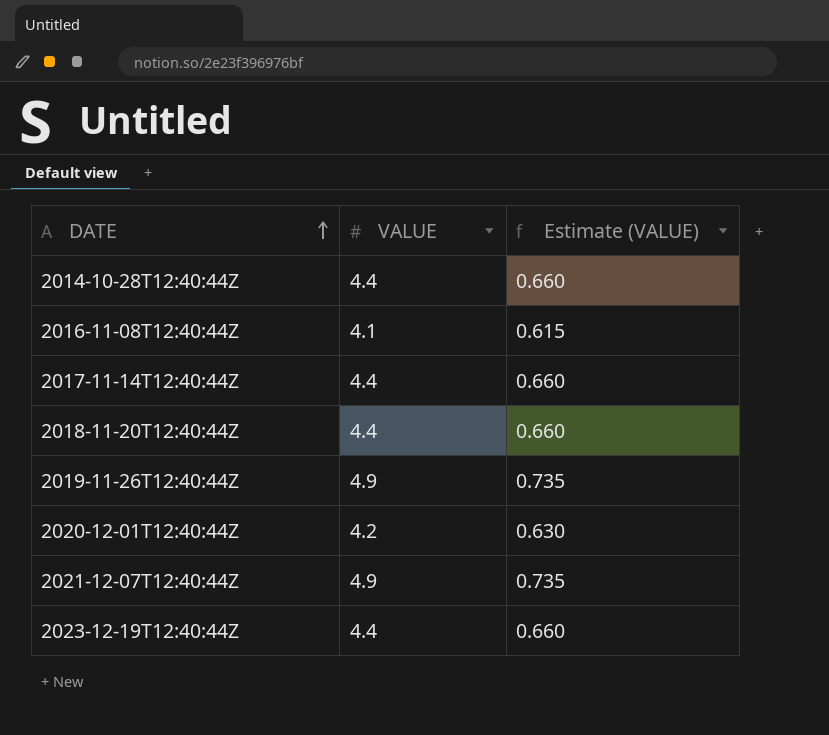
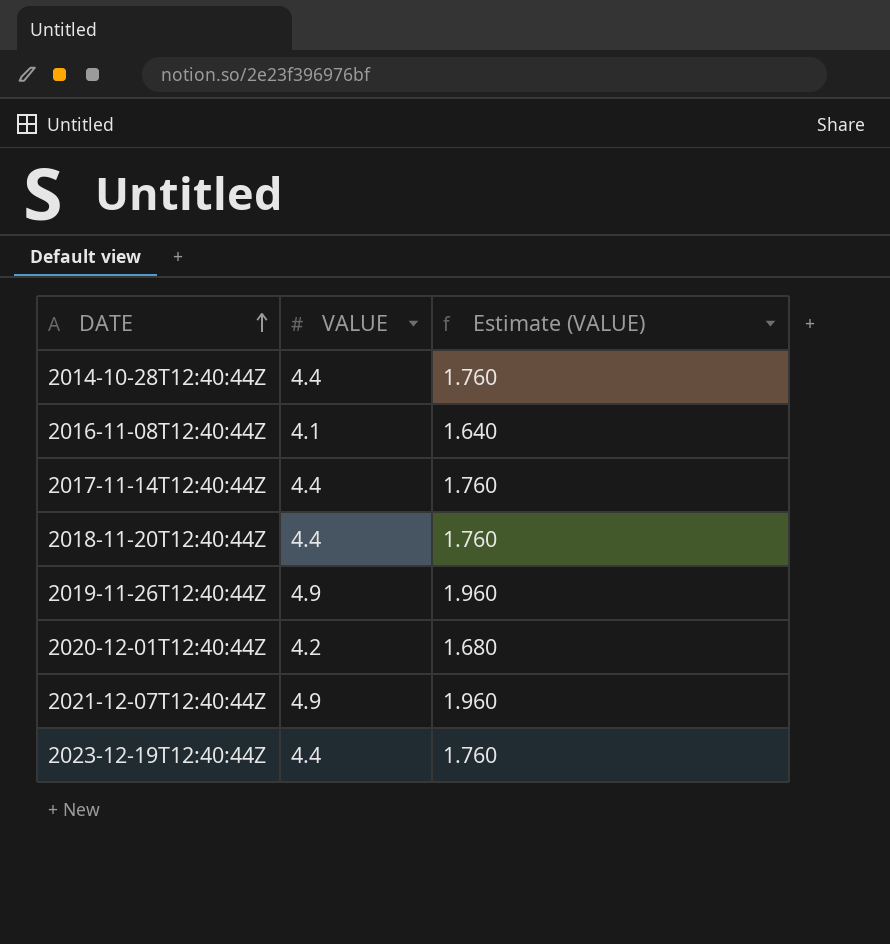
column Estimate (VALUE) | formula: [VALUE] * 0.15 -> [VALUE] * 0.4

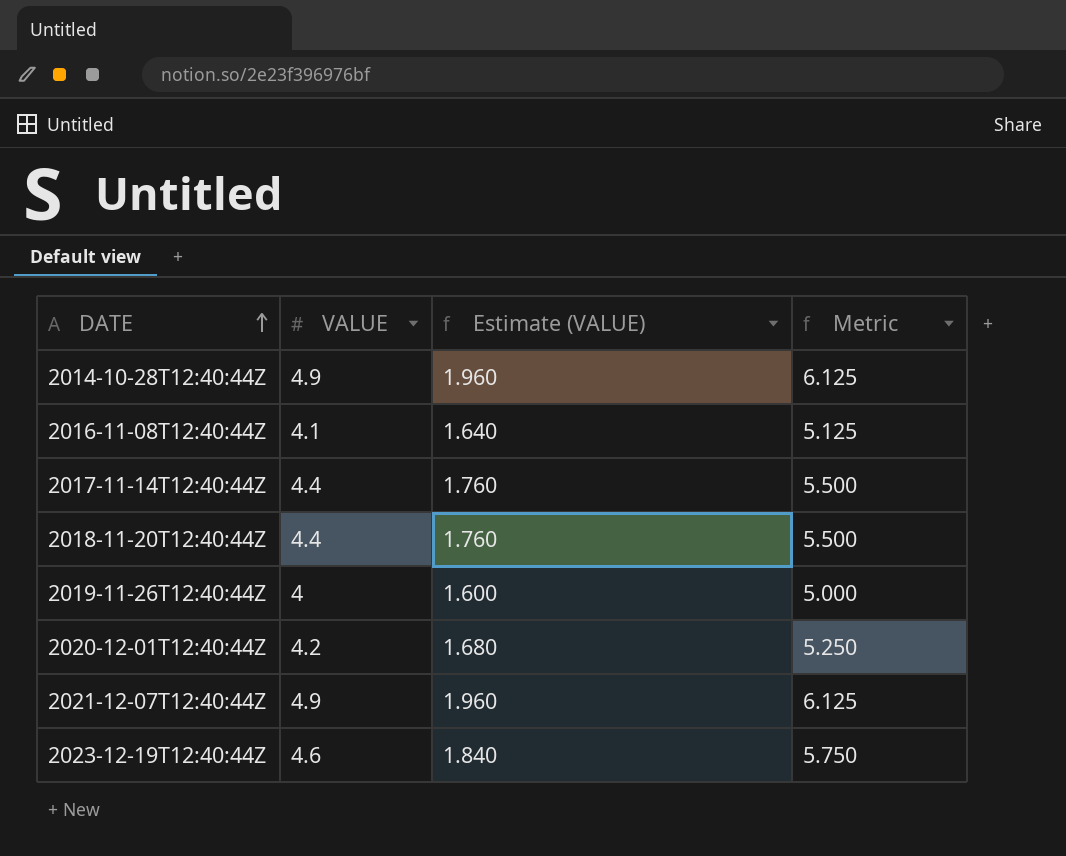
column Metric | formula: none -> [VALUE] * 1.25
2014-10-28T12:40:44Z | VALUE: 4.4 -> 4.9
2014-10-28T12:40:44Z | Estimate (VALUE): 1.760 -> 1.960
2019-11-26T12:40:44Z | VALUE: 4.9 -> 4
2019-11-26T12:40:44Z | Estimate (VALUE): 1.960 -> 1.600
2023-12-19T12:40:44Z | VALUE: 4.4 -> 4.6
2023-12-19T12:40:44Z | Estimate (VALUE): 1.760 -> 1.840

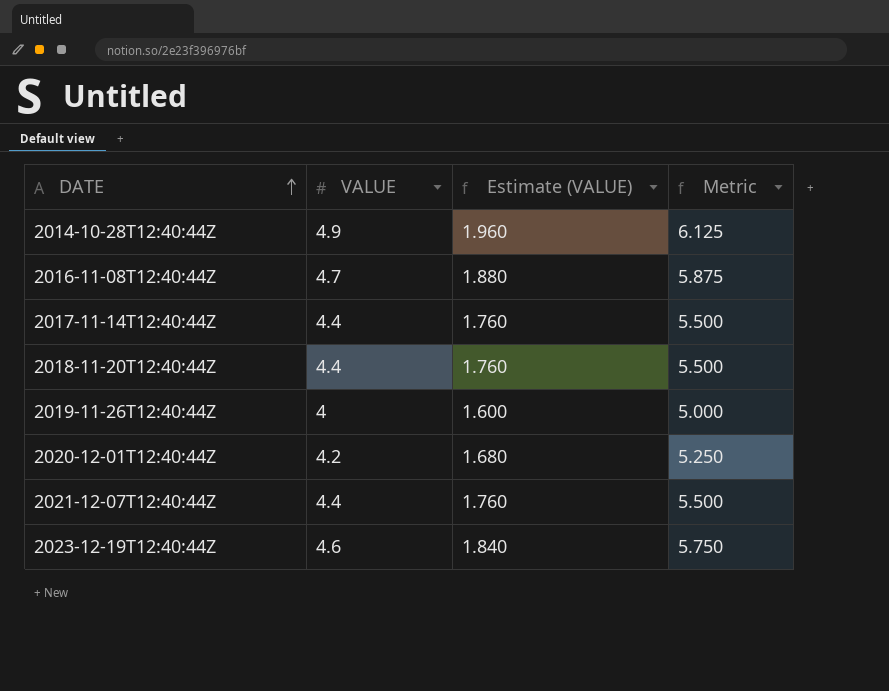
2016-11-08T12:40:44Z | VALUE: 4.1 -> 4.7
2016-11-08T12:40:44Z | Estimate (VALUE): 1.640 -> 1.880
2016-11-08T12:40:44Z | Metric: 5.125 -> 5.875
2021-12-07T12:40:44Z | VALUE: 4.9 -> 4.4
2021-12-07T12:40:44Z | Estimate (VALUE): 1.960 -> 1.760
2021-12-07T12:40:44Z | Metric: 6.125 -> 5.500

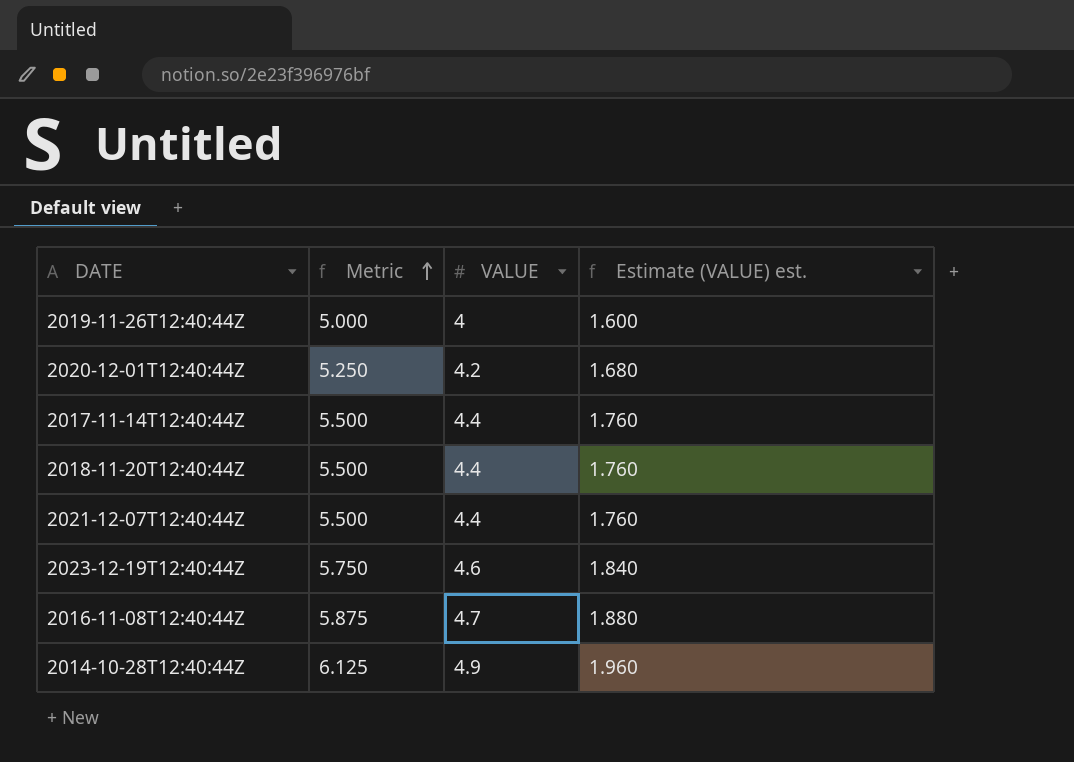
row order: DATE ascending -> Metric ascending
column Metric | position: 4 -> 2
column name: Estimate (VALUE) -> Estimate (VALUE) est.

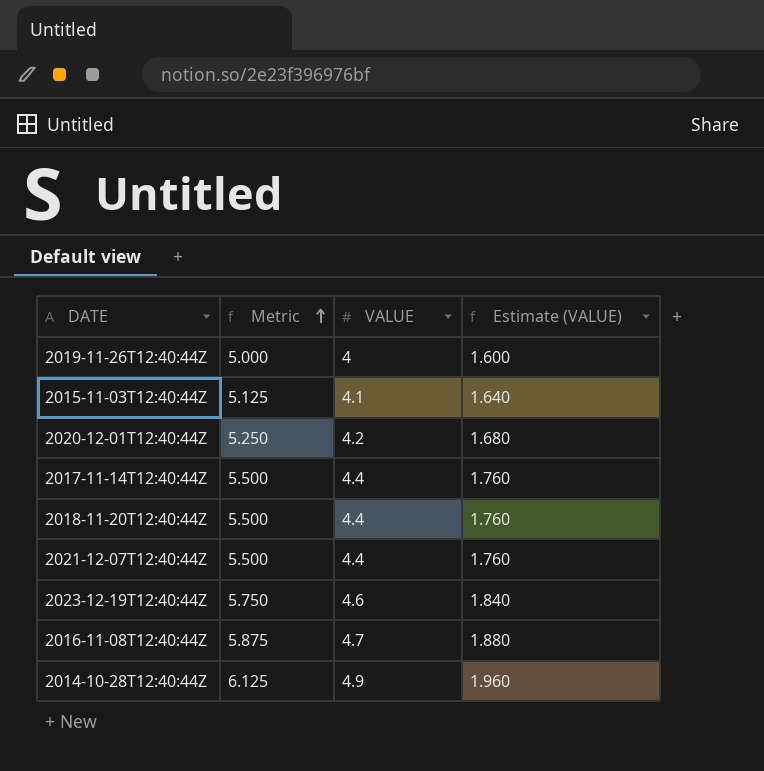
column name: Estimate (VALUE) est. -> Estimate (VALUE)
row 2015-11-03T12:40:44Z: none -> 5.125 | 4.1 | 1.640

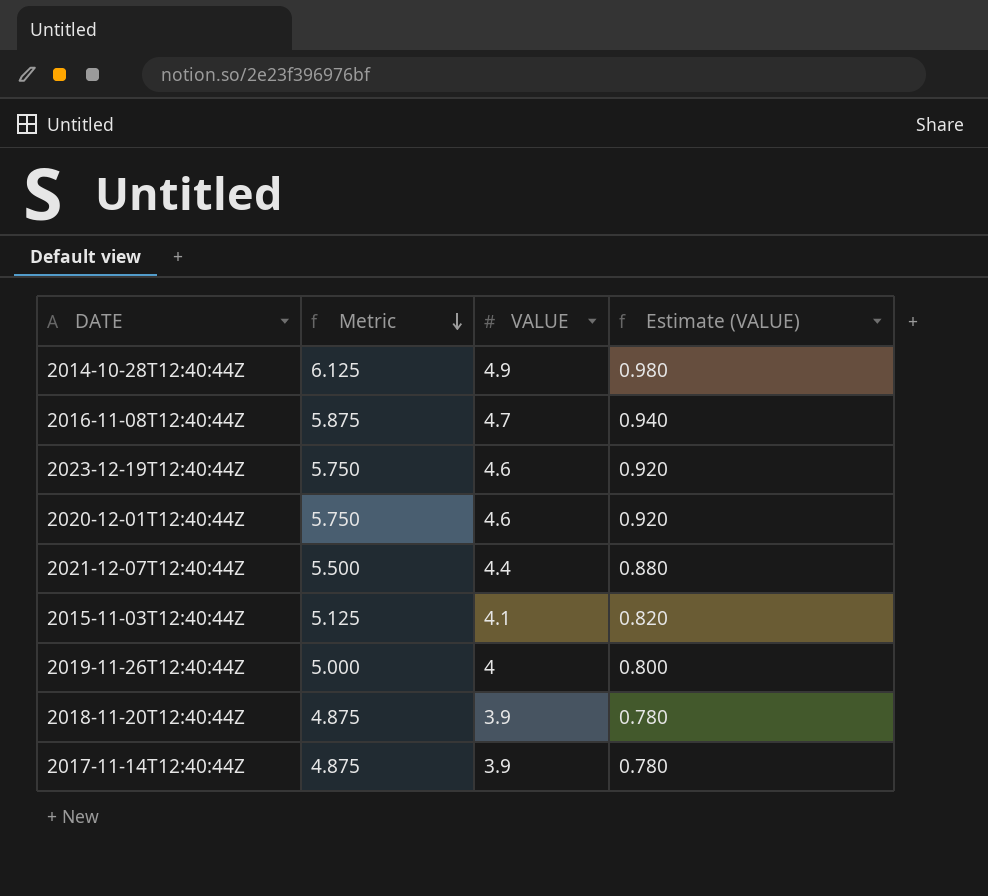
row order: Metric ascending -> Metric descending
column Estimate (VALUE) | formula: [VALUE] * 0.4 -> [VALUE] * 0.2
2020-12-01T12:40:44Z | Metric: 5.250 -> 5.750
2020-12-01T12:40:44Z | VALUE: 4.2 -> 4.6
2018-11-20T12:40:44Z | Metric: 5.500 -> 4.875
2018-11-20T12:40:44Z | VALUE: 4.4 -> 3.9
2017-11-14T12:40:44Z | Metric: 5.500 -> 4.875
2017-11-14T12:40:44Z | VALUE: 4.4 -> 3.9

